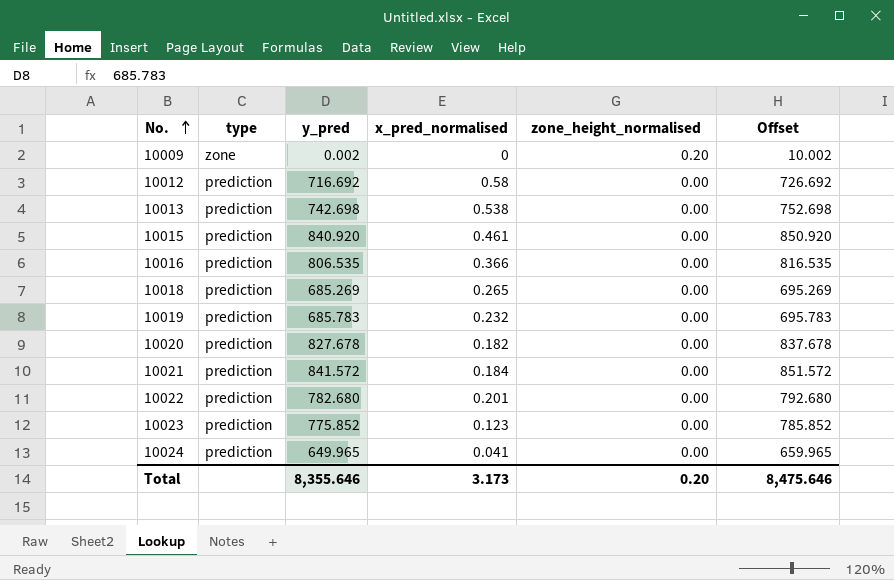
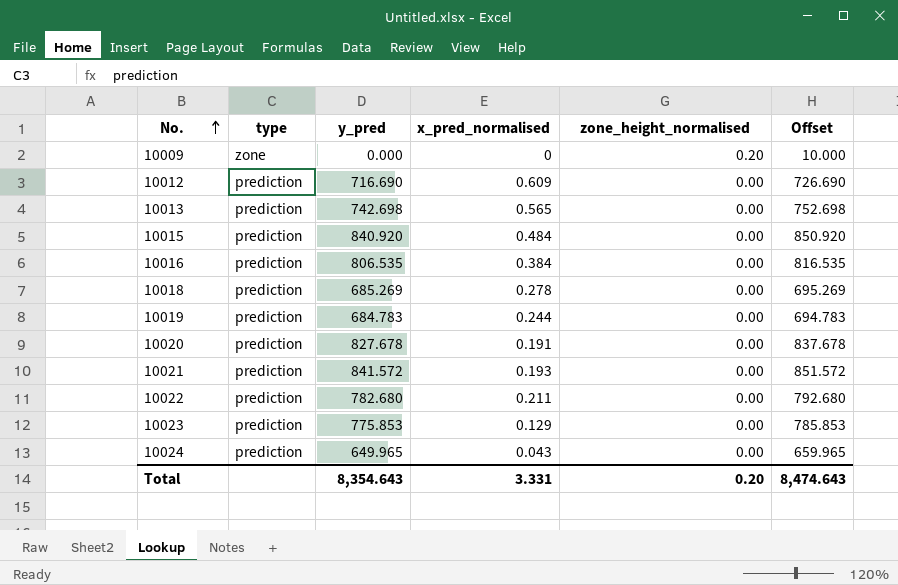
10009 | y_pred: 0.002 -> 0.000
10009 | Offset: 10.002 -> 10.000
10012 | y_pred: 716.692 -> 716.690
10012 | x_pred_normalised: 0.58 -> 0.609
10012 | Offset: 726.692 -> 726.690
10013 | x_pred_normalised: 0.538 -> 0.565
10015 | x_pred_normalised: 0.461 -> 0.484
10016 | x_pred_normalised: 0.366 -> 0.384
10018 | x_pred_normalised: 0.265 -> 0.278
10019 | y_pred: 685.783 -> 684.783
10019 | x_pred_normalised: 0.232 -> 0.244
10019 | Offset: 695.783 -> 694.783
10020 | x_pred_normalised: 0.182 -> 0.191
10021 | x_pred_normalised: 0.184 -> 0.193
10022 | x_pred_normalised: 0.201 -> 0.211
10023 | y_pred: 775.852 -> 775.853
10023 | x_pred_normalised: 0.123 -> 0.129
10023 | Offset: 785.852 -> 785.853
10024 | x_pred_normalised: 0.041 -> 0.043
Total | y_pred: 8,355.646 -> 8,354.643
Total | x_pred_normalised: 3.173 -> 3.331
Total | Offset: 8,475.646 -> 8,474.643

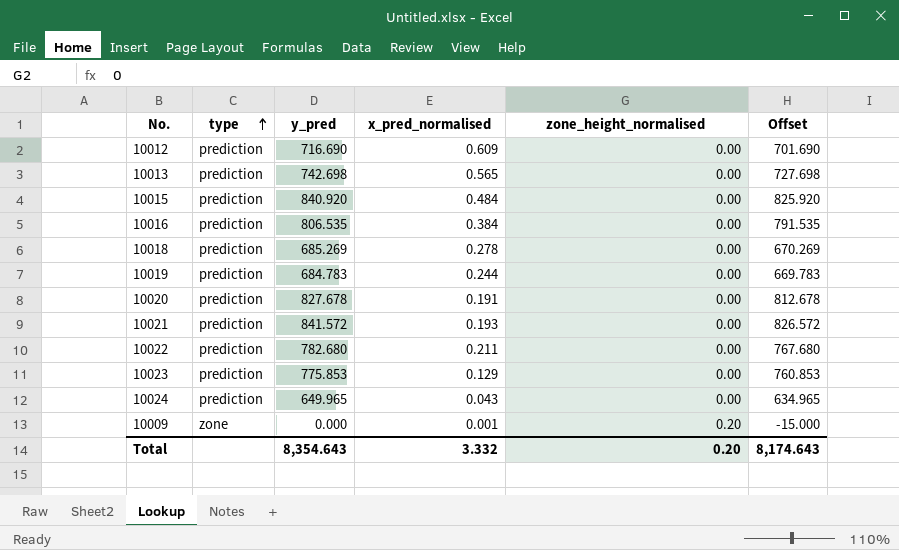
row order: No. ascending -> type ascending
column Offset | formula: [y_pred] + 10 -> [y_pred] - 15
10009 | x_pred_normalised: 0 -> 0.001
Total | x_pred_normalised: 3.331 -> 3.332
Total | Offset: 8,474.643 -> 8,174.643

